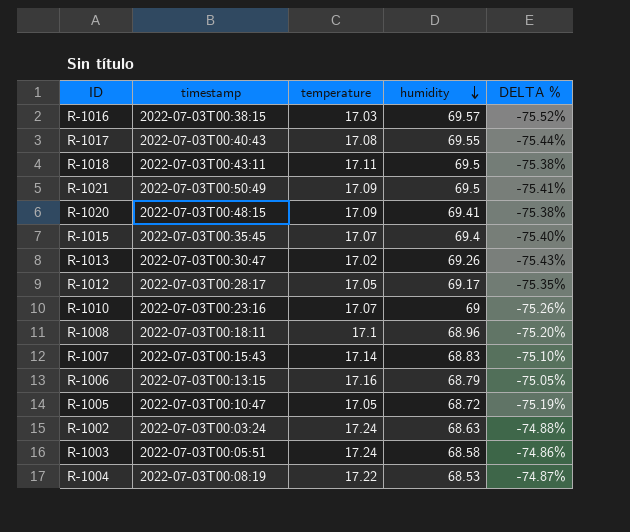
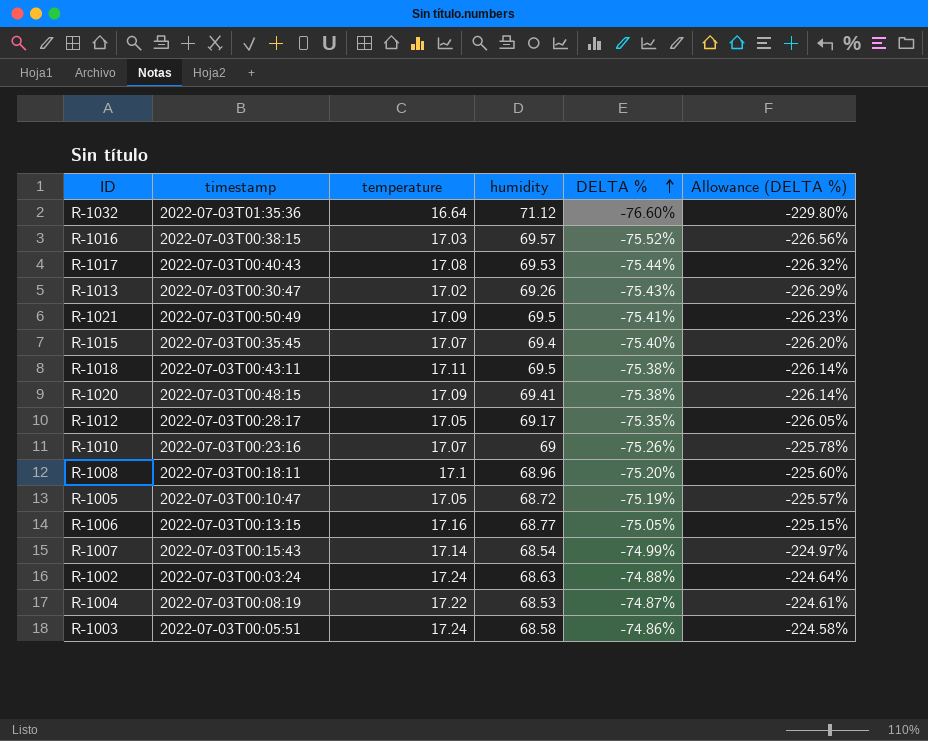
row order: humidity descending -> DELTA % ascending
column Allowance (DELTA %) | formula: none -> [DELTA %] * 3
row R-1032: none -> 2022-07-03T01:35:36 | 16.64 | 71.12 | -76.60% | -229.80%
R-1017 | humidity: 69.55 -> 69.53
R-1006 | humidity: 68.79 -> 68.77
R-1007 | humidity: 68.83 -> 68.54
R-1007 | DELTA %: -75.10% -> -74.99%

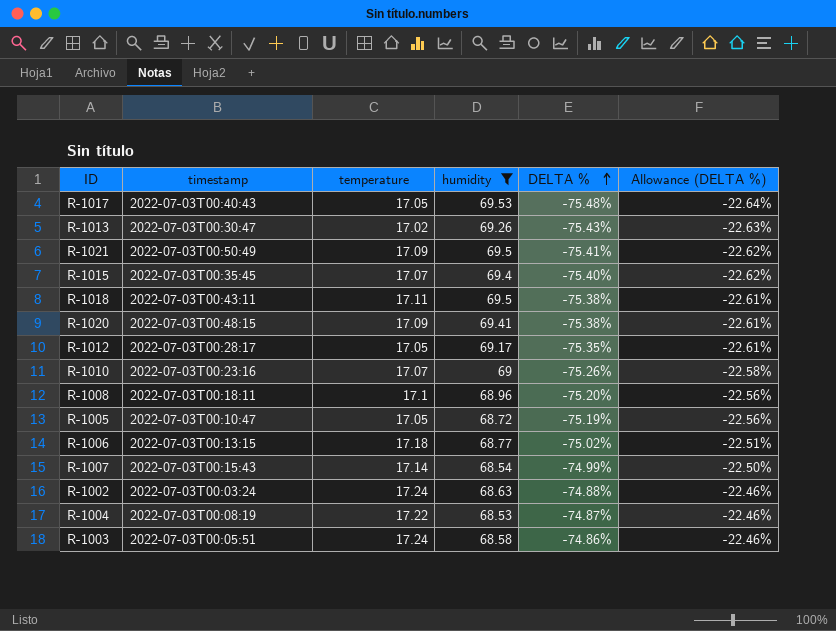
filter: none -> humidity <= 69.53
column Allowance (DELTA %) | formula: [DELTA %] * 3 -> [DELTA %] * 0.3
R-1017 | temperature: 17.08 -> 17.05
R-1017 | DELTA %: -75.44% -> -75.48%
R-1006 | temperature: 17.16 -> 17.18
R-1006 | DELTA %: -75.05% -> -75.02%

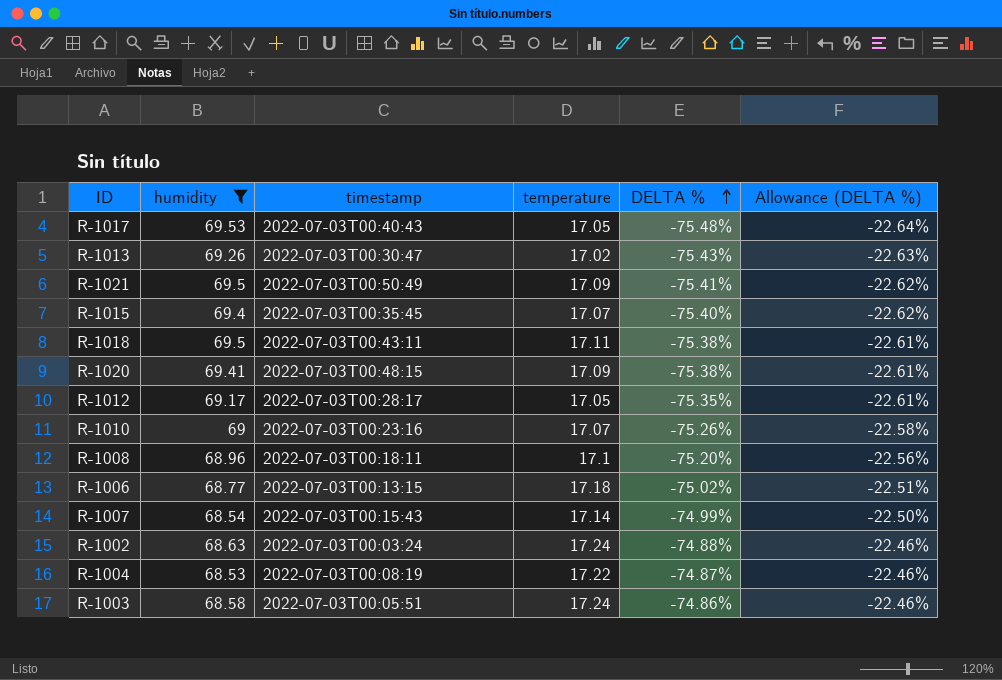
column humidity | position: 4 -> 2
row R-1005: 2022-07-03T00:10:47 | 17.05 | 68.72 | -75.19% | -22.56% -> none

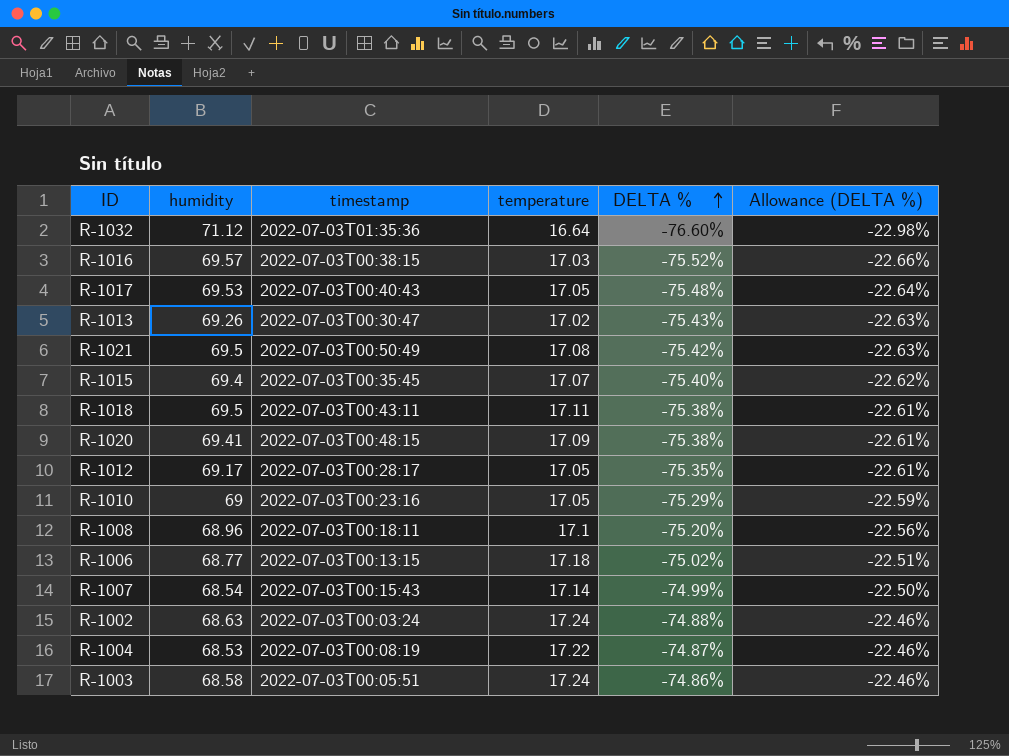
filter: humidity <= 69.53 -> none
R-1021 | temperature: 17.09 -> 17.08
R-1021 | DELTA %: -75.41% -> -75.42%
R-1021 | Allowance (DELTA %): -22.62% -> -22.63%
R-1010 | temperature: 17.07 -> 17.05
R-1010 | DELTA %: -75.26% -> -75.29%
R-1010 | Allowance (DELTA %): -22.58% -> -22.59%

